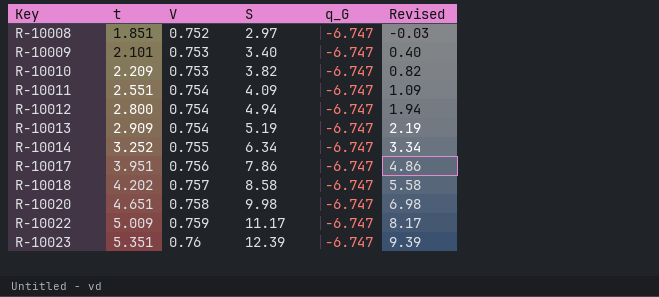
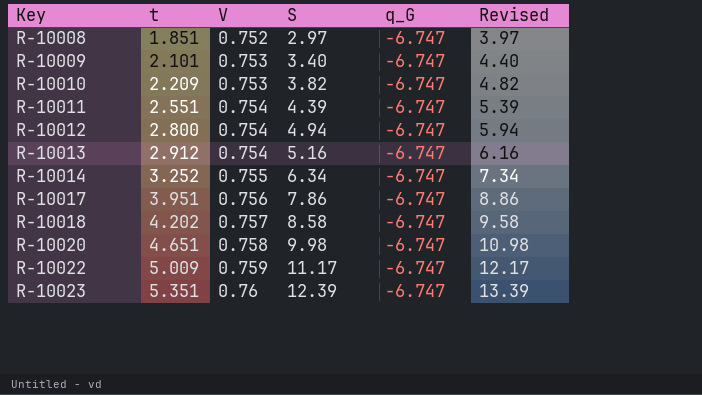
column Revised | formula: [S] - 3 -> [S] + 1
R-10011 | S: 4.09 -> 4.39
R-10013 | t: 2.909 -> 2.912
R-10013 | S: 5.19 -> 5.16

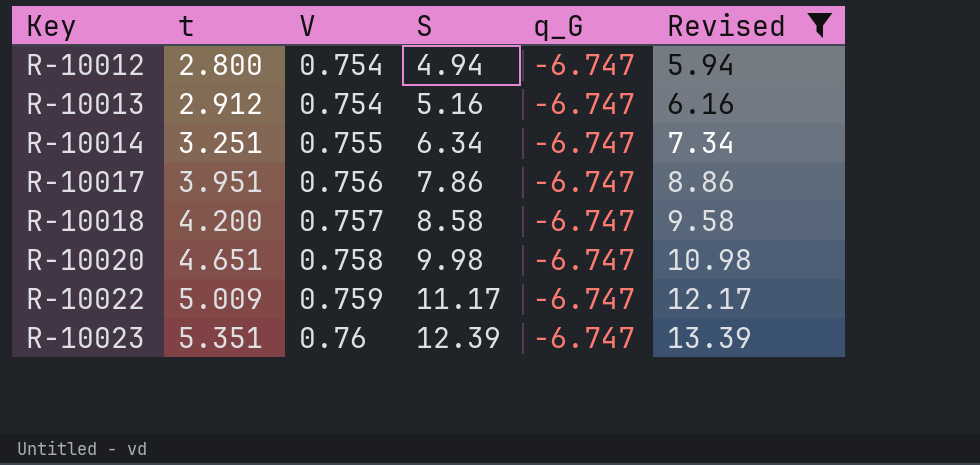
filter: none -> Revised >= 5.94
R-10014 | t: 3.252 -> 3.251
R-10018 | t: 4.202 -> 4.200

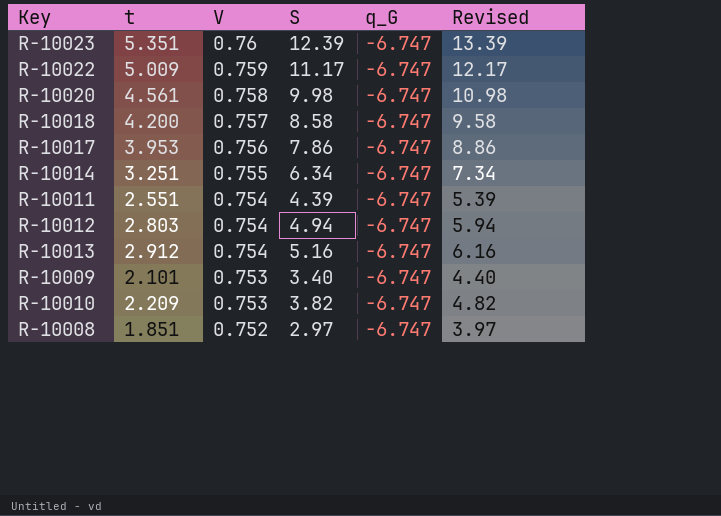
filter: Revised >= 5.94 -> none
row order: Key ascending -> V descending
R-10020 | t: 4.651 -> 4.561
R-10017 | t: 3.951 -> 3.953
R-10012 | t: 2.800 -> 2.803

